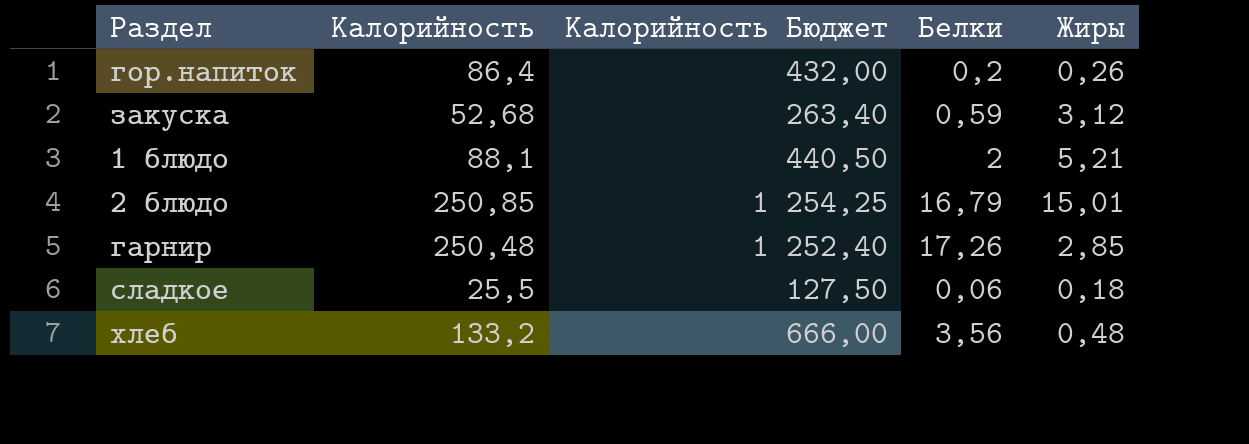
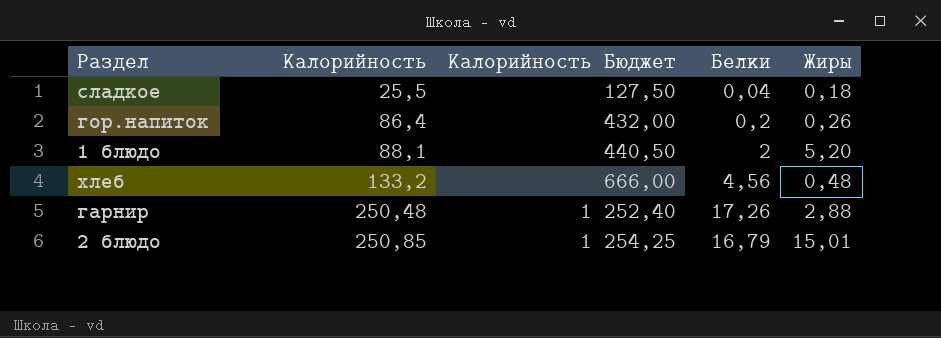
row order: none -> Калорийность ascending
row закуска: 52,68 | 263,40 | 0,59 | 3,12 -> none
сладкое | Белки: 0,06 -> 0,04
1 блюдо | Жиры: 5,21 -> 5,20
хлеб | Белки: 3,56 -> 4,56
гарнир | Жиры: 2,85 -> 2,88

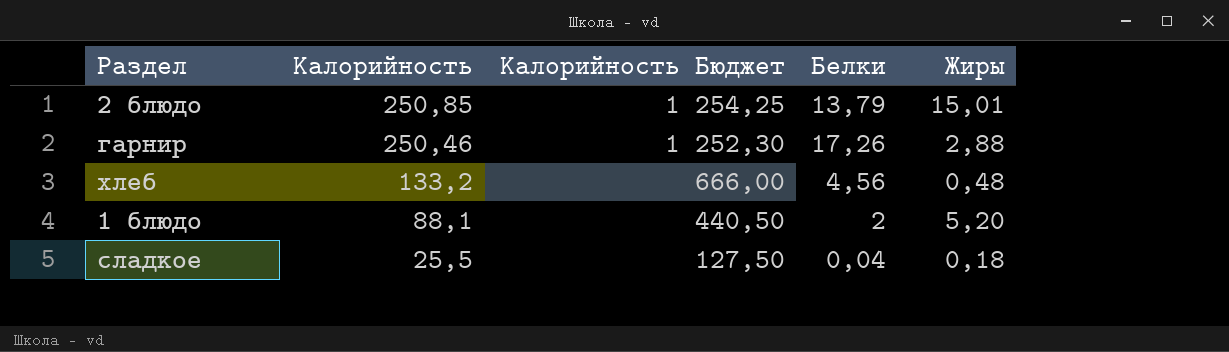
row order: Калорийность ascending -> Калорийность descending
row гор.напиток: 86,4 | 432,00 | 0,2 | 0,26 -> none
2 блюдо | Белки: 16,79 -> 13,79
гарнир | Калорийность: 250,48 -> 250,46
гарнир | Калорийность Бюджет: 1 252,40 -> 1 252,30

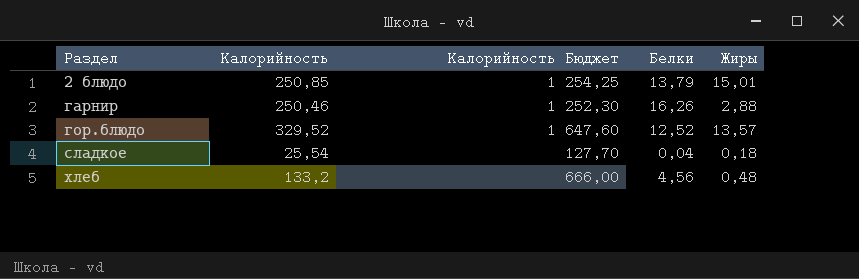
row order: Калорийность descending -> Раздел ascending
row 1 блюдо: 88,1 | 440,50 | 2 | 5,20 -> none
гарнир | Белки: 17,26 -> 16,26
row гор.блюдо: none -> 329,52 | 1 647,60 | 12,52 | 13,57
сладкое | Калорийность: 25,5 -> 25,54
сладкое | Калорийность Бюджет: 127,50 -> 127,70

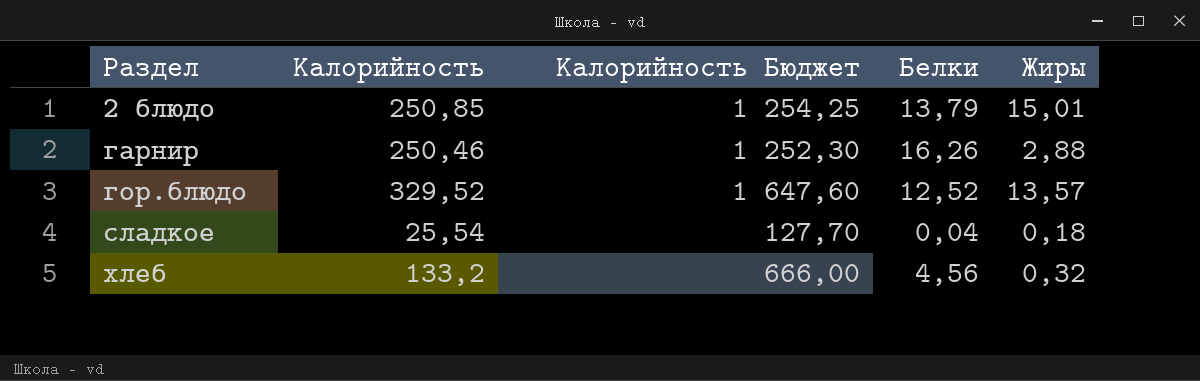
хлеб | Жиры: 0,48 -> 0,32

